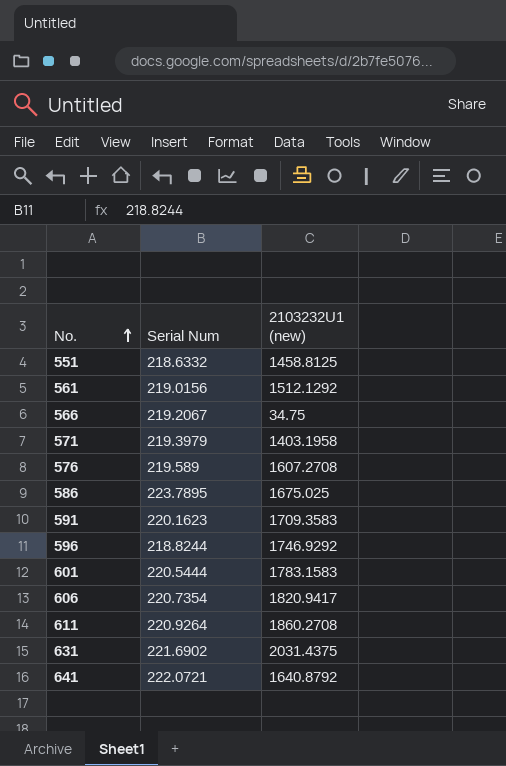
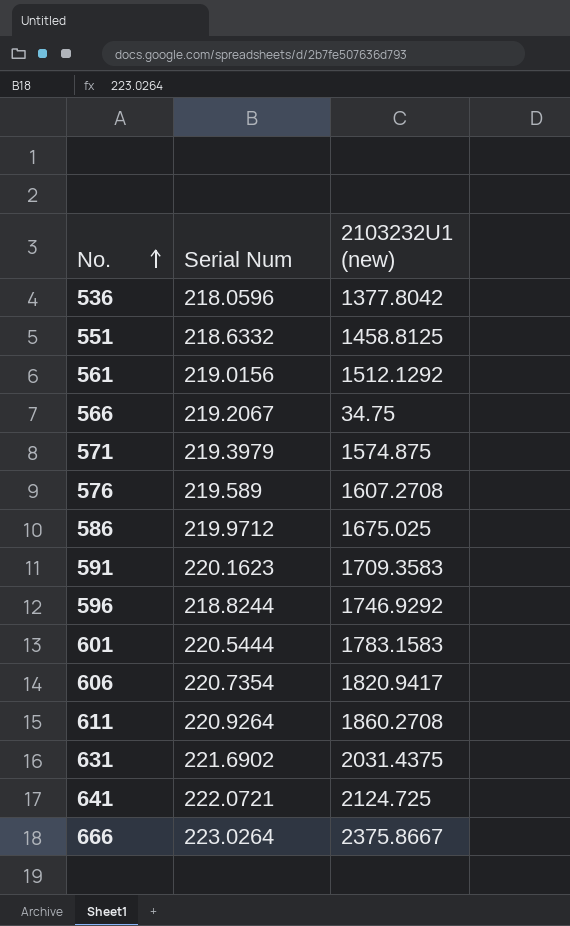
row 536: none -> 218.0596 | 1377.8042
571 | 2103232U1 (new): 1403.1958 -> 1574.875
586 | Serial Num: 223.7895 -> 219.9712
641 | 2103232U1 (new): 1640.8792 -> 2124.725
row 666: none -> 223.0264 | 2375.8667

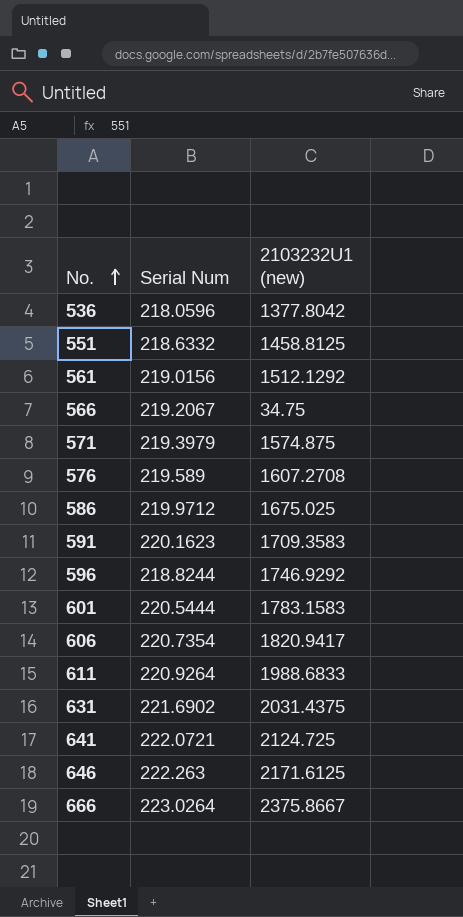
611 | 2103232U1 (new): 1860.2708 -> 1988.6833
row 646: none -> 222.263 | 2171.6125

